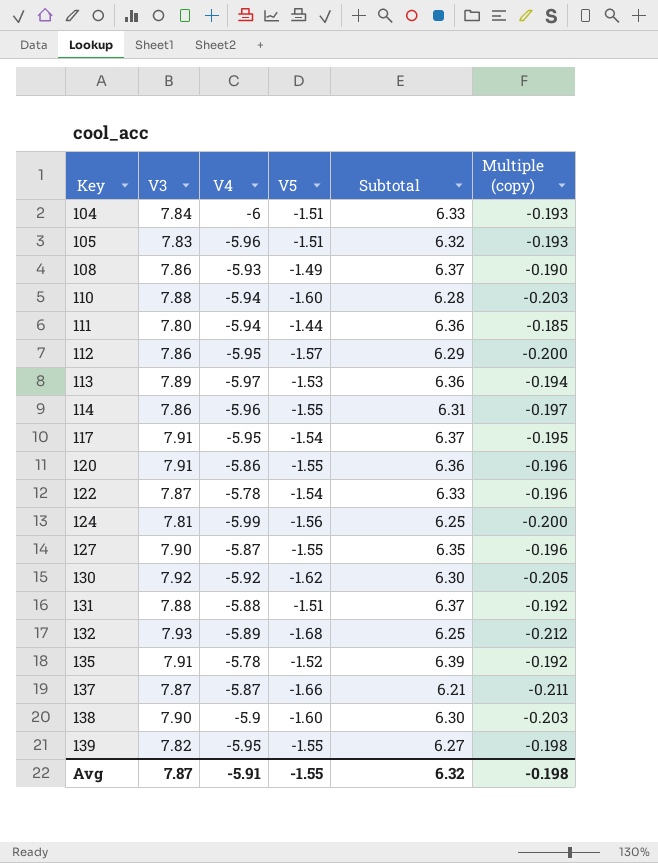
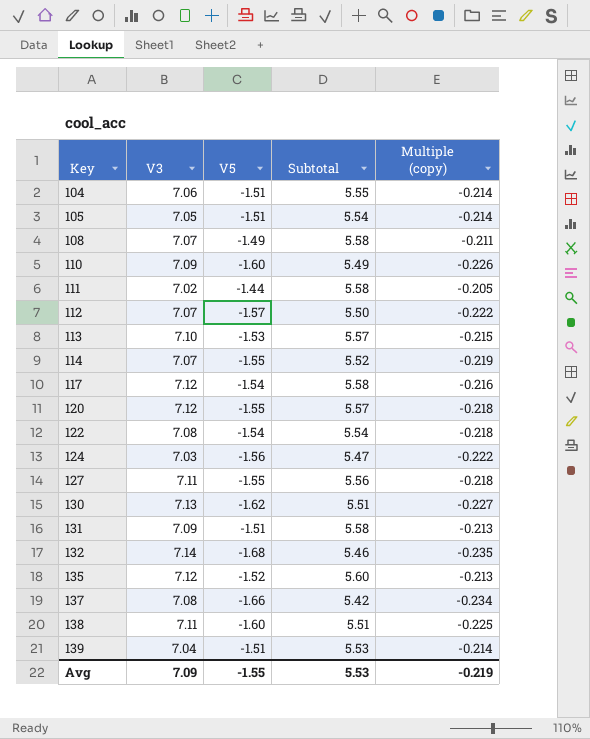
column V4 | position: 3 -> none
104 | V3: 7.84 -> 7.06
104 | Subtotal: 6.33 -> 5.55
104 | Multiple (copy): -0.193 -> -0.214
105 | V3: 7.83 -> 7.05
105 | Subtotal: 6.32 -> 5.54
105 | Multiple (copy): -0.193 -> -0.214
108 | V3: 7.86 -> 7.07
108 | Subtotal: 6.37 -> 5.58
108 | Multiple (copy): -0.190 -> -0.211
110 | V3: 7.88 -> 7.09
110 | Subtotal: 6.28 -> 5.49
110 | Multiple (copy): -0.203 -> -0.226
111 | V3: 7.80 -> 7.02
111 | Subtotal: 6.36 -> 5.58
111 | Multiple (copy): -0.185 -> -0.205
112 | V3: 7.86 -> 7.07
112 | Subtotal: 6.29 -> 5.50
112 | Multiple (copy): -0.200 -> -0.222
113 | V3: 7.89 -> 7.10
113 | Subtotal: 6.36 -> 5.57
113 | Multiple (copy): -0.194 -> -0.215
114 | V3: 7.86 -> 7.07
114 | Subtotal: 6.31 -> 5.52
114 | Multiple (copy): -0.197 -> -0.219
117 | V3: 7.91 -> 7.12
117 | Subtotal: 6.37 -> 5.58
117 | Multiple (copy): -0.195 -> -0.216
120 | V3: 7.91 -> 7.12
120 | Subtotal: 6.36 -> 5.57
120 | Multiple (copy): -0.196 -> -0.218
122 | V3: 7.87 -> 7.08
122 | Subtotal: 6.33 -> 5.54
122 | Multiple (copy): -0.196 -> -0.218
124 | V3: 7.81 -> 7.03
124 | Subtotal: 6.25 -> 5.47
124 | Multiple (copy): -0.200 -> -0.222
127 | V3: 7.90 -> 7.11
127 | Subtotal: 6.35 -> 5.56
127 | Multiple (copy): -0.196 -> -0.218
130 | V3: 7.92 -> 7.13
130 | Subtotal: 6.30 -> 5.51
130 | Multiple (copy): -0.205 -> -0.227
131 | V3: 7.88 -> 7.09
131 | Subtotal: 6.37 -> 5.58
131 | Multiple (copy): -0.192 -> -0.213
132 | V3: 7.93 -> 7.14
132 | Subtotal: 6.25 -> 5.46
132 | Multiple (copy): -0.212 -> -0.235
135 | V3: 7.91 -> 7.12
135 | Subtotal: 6.39 -> 5.60
135 | Multiple (copy): -0.192 -> -0.213
137 | V3: 7.87 -> 7.08
137 | Subtotal: 6.21 -> 5.42
137 | Multiple (copy): -0.211 -> -0.234
138 | V3: 7.90 -> 7.11
138 | Subtotal: 6.30 -> 5.51
138 | Multiple (copy): -0.203 -> -0.225
139 | V3: 7.82 -> 7.04
139 | V5: -1.55 -> -1.51
139 | Subtotal: 6.27 -> 5.53
139 | Multiple (copy): -0.198 -> -0.214
Avg | V3: 7.87 -> 7.09
Avg | Subtotal: 6.32 -> 5.53
Avg | Multiple (copy): -0.198 -> -0.219

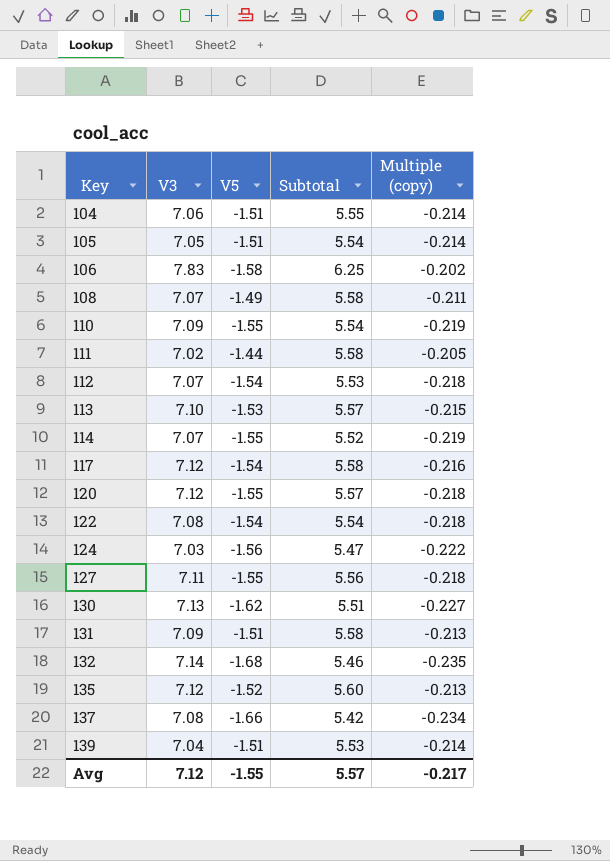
row 138: 7.11 | -1.60 | 5.51 | -0.225 -> none
row 106: none -> 7.83 | -1.58 | 6.25 | -0.202
110 | V5: -1.60 -> -1.55
110 | Subtotal: 5.49 -> 5.54
110 | Multiple (copy): -0.226 -> -0.219
112 | V5: -1.57 -> -1.54
112 | Subtotal: 5.50 -> 5.53
112 | Multiple (copy): -0.222 -> -0.218
Avg | V3: 7.09 -> 7.12
Avg | Subtotal: 5.53 -> 5.57
Avg | Multiple (copy): -0.219 -> -0.217

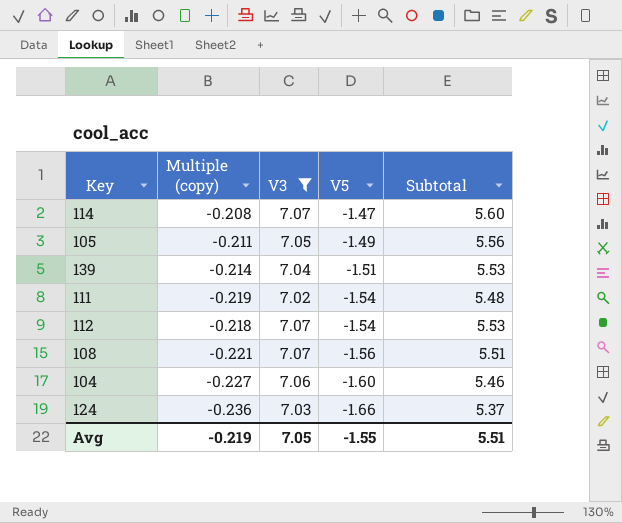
filter: none -> V3 <= 7.07
row order: Key ascending -> V5 descending
column Multiple (copy) | position: 5 -> 2
114 | Multiple (copy): -0.219 -> -0.208
114 | V5: -1.55 -> -1.47
114 | Subtotal: 5.52 -> 5.60
105 | Multiple (copy): -0.214 -> -0.211
105 | V5: -1.51 -> -1.49
105 | Subtotal: 5.54 -> 5.56
111 | Multiple (copy): -0.205 -> -0.219
111 | V5: -1.44 -> -1.54
111 | Subtotal: 5.58 -> 5.48
108 | Multiple (copy): -0.211 -> -0.221
108 | V5: -1.49 -> -1.56
108 | Subtotal: 5.58 -> 5.51
104 | Multiple (copy): -0.214 -> -0.227
104 | V5: -1.51 -> -1.60
104 | Subtotal: 5.55 -> 5.46
124 | Multiple (copy): -0.222 -> -0.236
124 | V5: -1.56 -> -1.66
124 | Subtotal: 5.47 -> 5.37
Avg | Multiple (copy): -0.217 -> -0.219
Avg | V3: 7.12 -> 7.05
Avg | Subtotal: 5.57 -> 5.51

